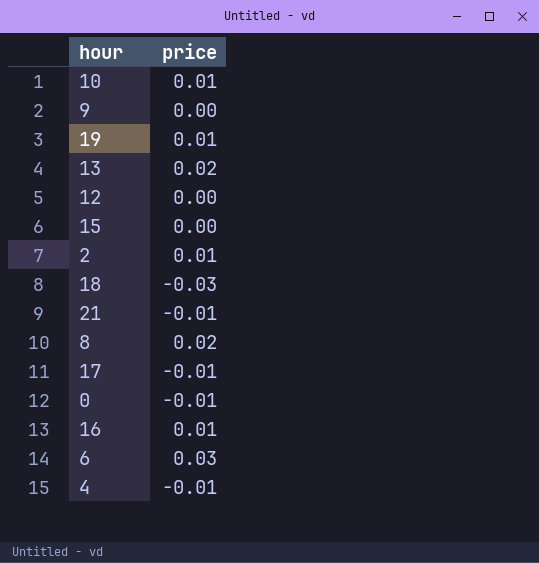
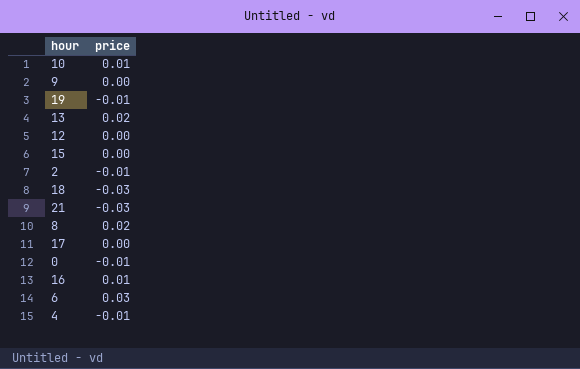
19 | price: 0.01 -> -0.01
2 | price: 0.01 -> -0.01
21 | price: -0.01 -> -0.03
17 | price: -0.01 -> 0.00

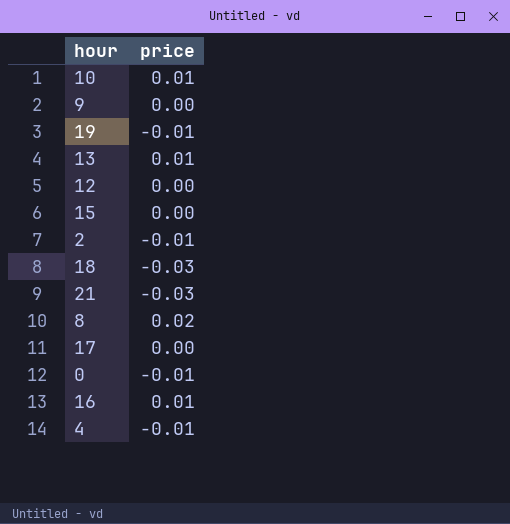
row 6: 0.03 -> none
13 | price: 0.02 -> 0.01

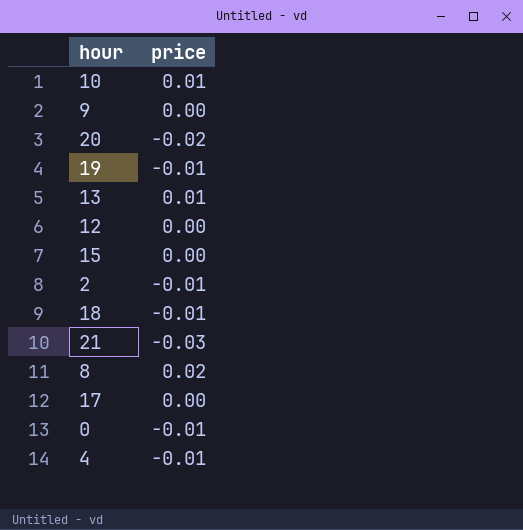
row 16: 0.01 -> none
row 20: none -> -0.02
18 | price: -0.03 -> -0.01

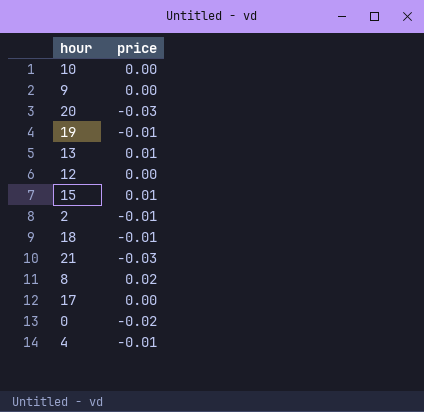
10 | price: 0.01 -> 0.00
20 | price: -0.02 -> -0.03
15 | price: 0.00 -> 0.01
0 | price: -0.01 -> -0.02

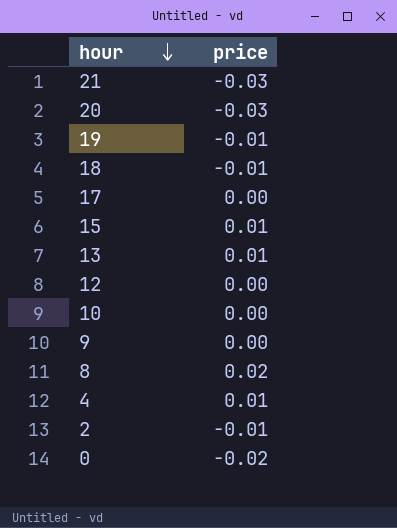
row order: none -> hour descending
4 | price: -0.01 -> 0.01

